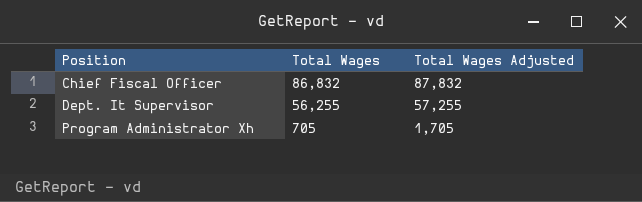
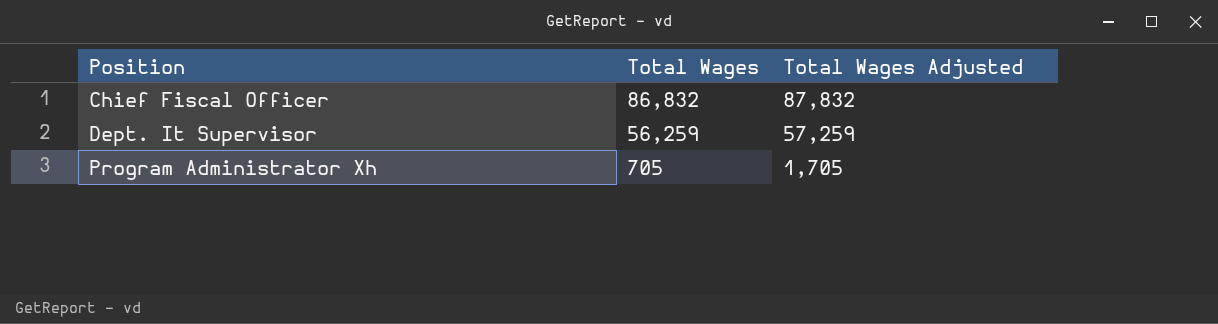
Dept. It Supervisor | Total Wages: 56,255 -> 56,259
Dept. It Supervisor | Total Wages Adjusted: 57,255 -> 57,259

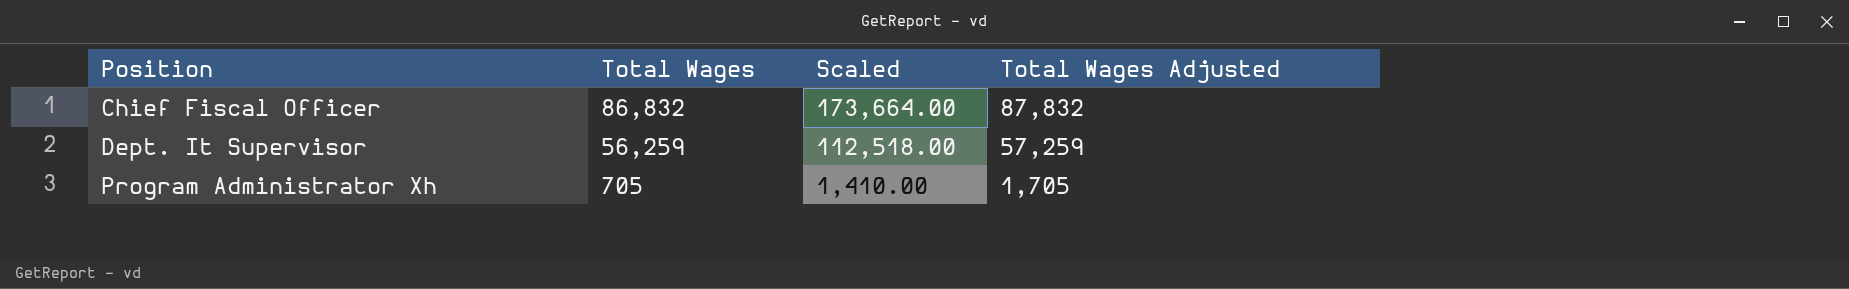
column Scaled | formula: none -> [Total Wages] * 2

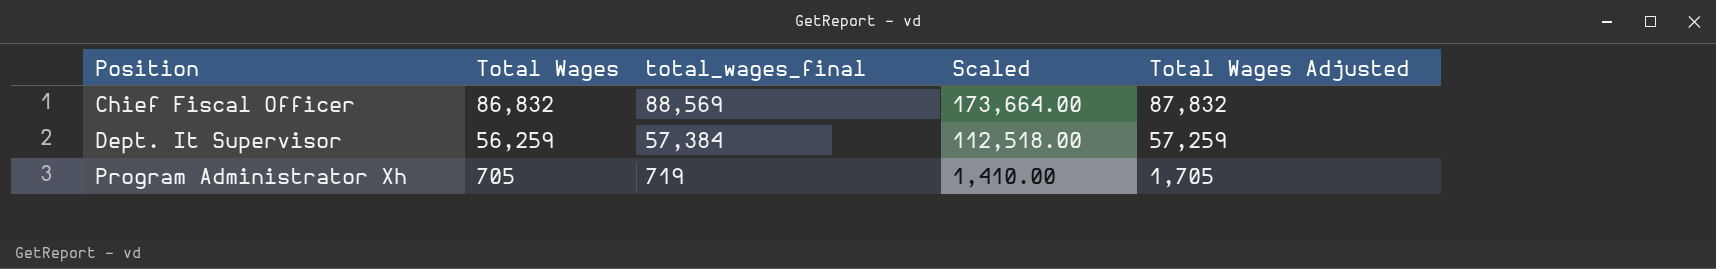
column total_wages_final | formula: none -> [Total Wages] * 1.02

